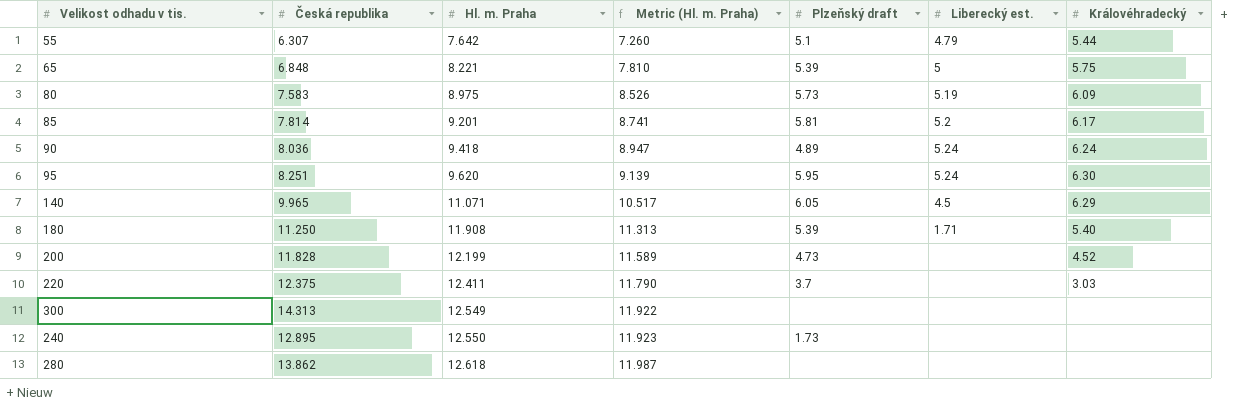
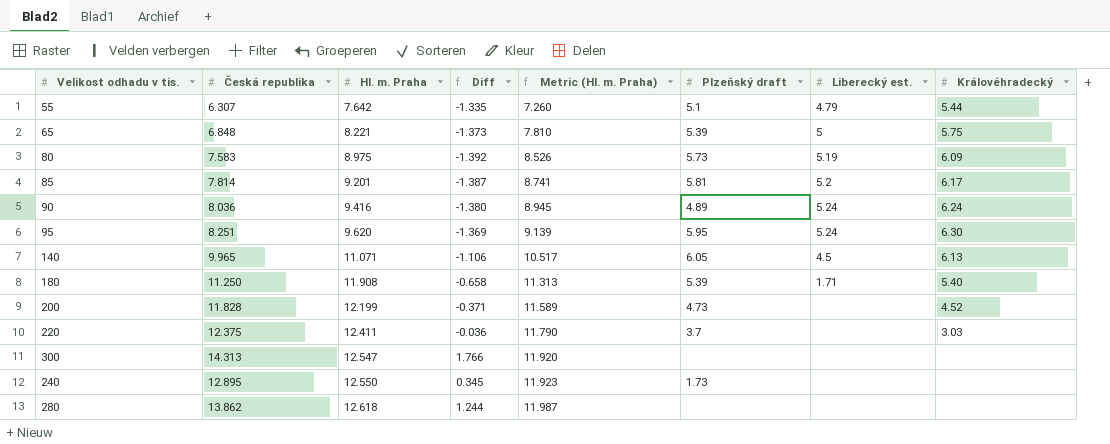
column Diff | formula: none -> [Česká republika] - [Hl. m. Praha]
90 | Hl. m. Praha: 9.418 -> 9.416
90 | Metric (Hl. m. Praha): 8.947 -> 8.945
140 | Královéhradecký: 6.29 -> 6.13
300 | Hl. m. Praha: 12.549 -> 12.547
300 | Metric (Hl. m. Praha): 11.922 -> 11.920

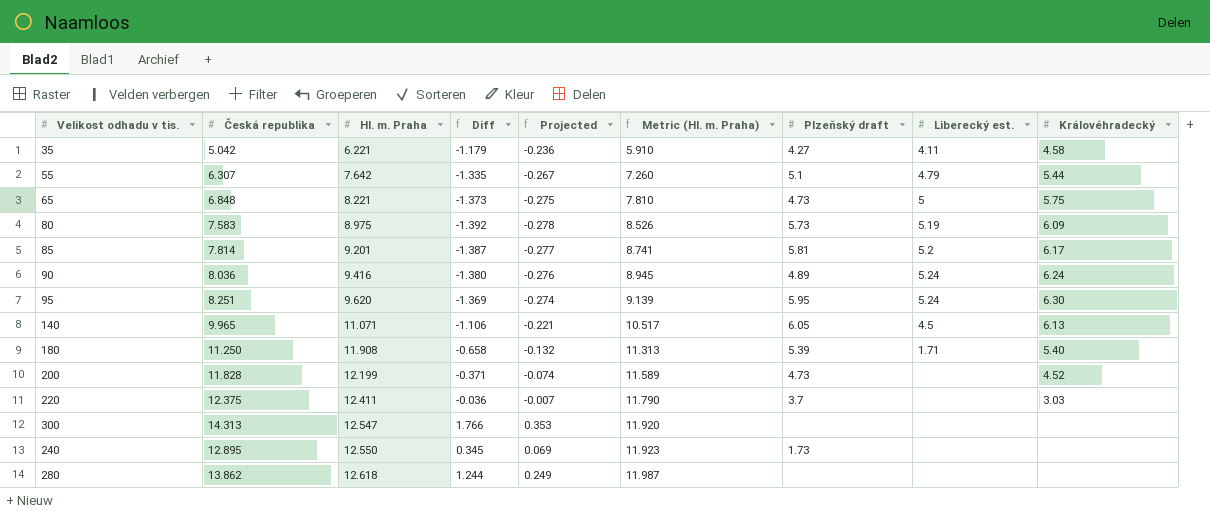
column Projected | formula: none -> [Diff] * 0.2
row 35: none -> 5.042 | 6.221 | -1.179 | -0.236 | 5.910 | 4.27 | 4.11 | 4.58
65 | Plzeňský draft: 5.39 -> 4.73

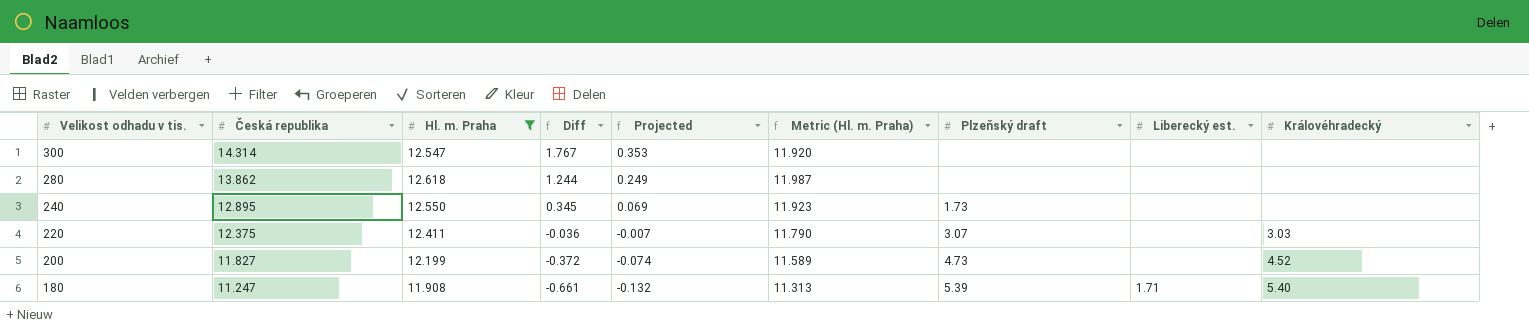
filter: none -> Hl. m. Praha >= 11.908
row order: Hl. m. Praha ascending -> Velikost odhadu v tis. descending
300 | Česká republika: 14.313 -> 14.314
300 | Diff: 1.766 -> 1.767
220 | Plzeňský draft: 3.7 -> 3.07
200 | Česká republika: 11.828 -> 11.827
200 | Diff: -0.371 -> -0.372
180 | Česká republika: 11.250 -> 11.247
180 | Diff: -0.658 -> -0.661

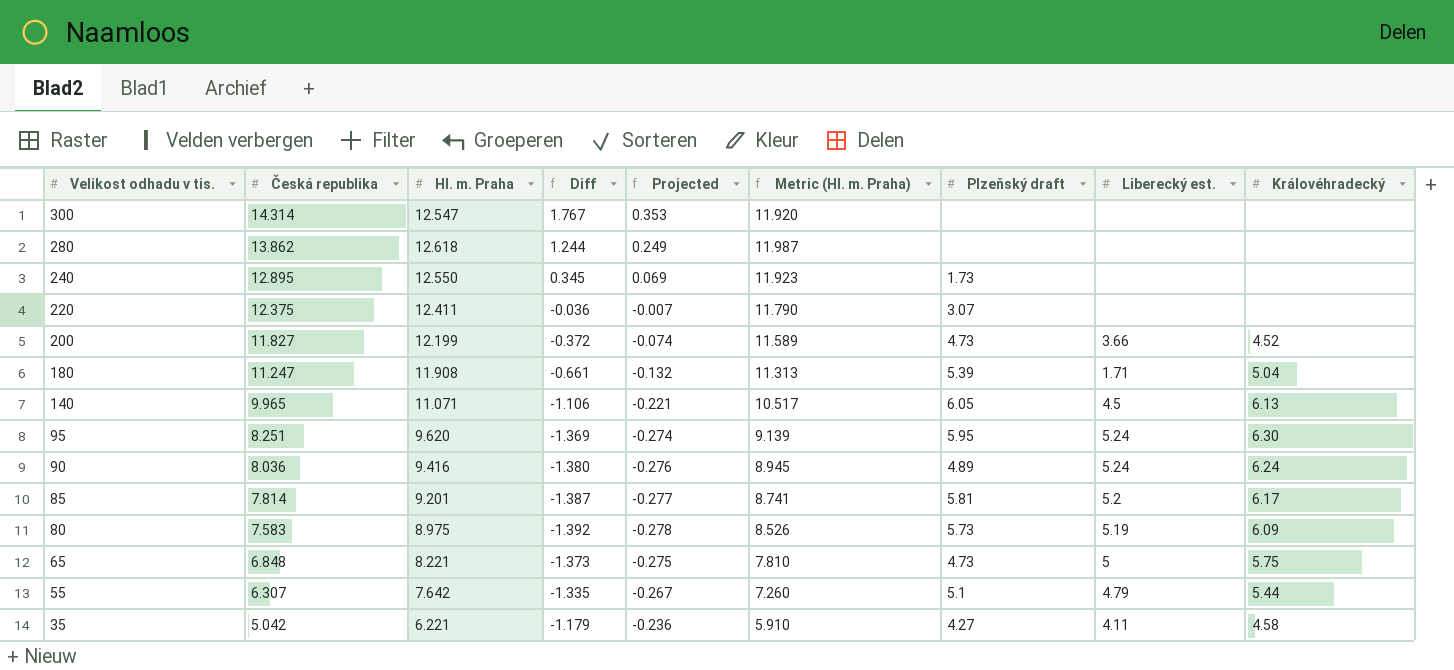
filter: Hl. m. Praha >= 11.908 -> none
220 | Královéhradecký: 3.03 -> none
200 | Liberecký est.: none -> 3.66
180 | Královéhradecký: 5.40 -> 5.04

